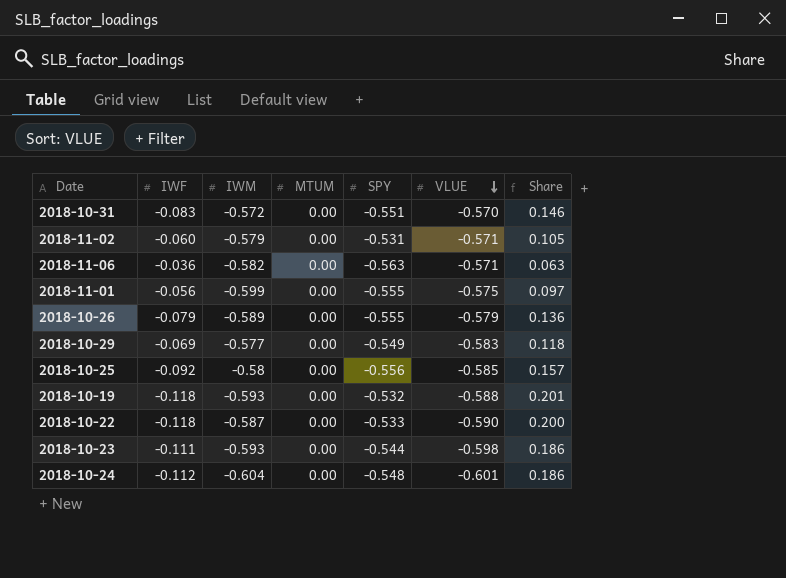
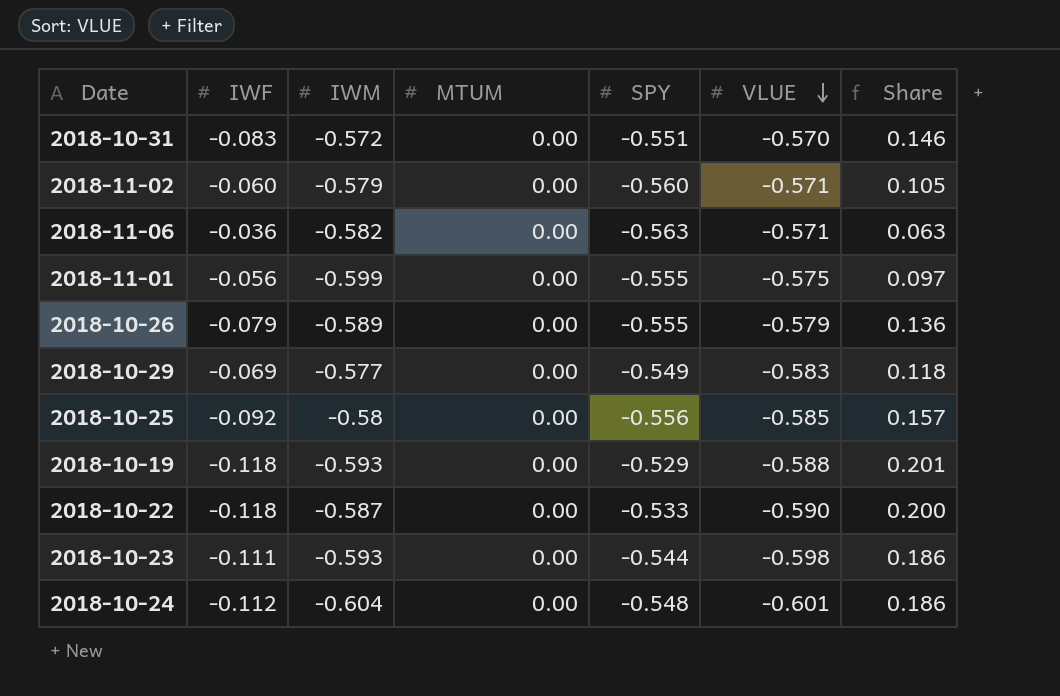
2018-11-02 | SPY: -0.531 -> -0.560
2018-10-19 | SPY: -0.532 -> -0.529

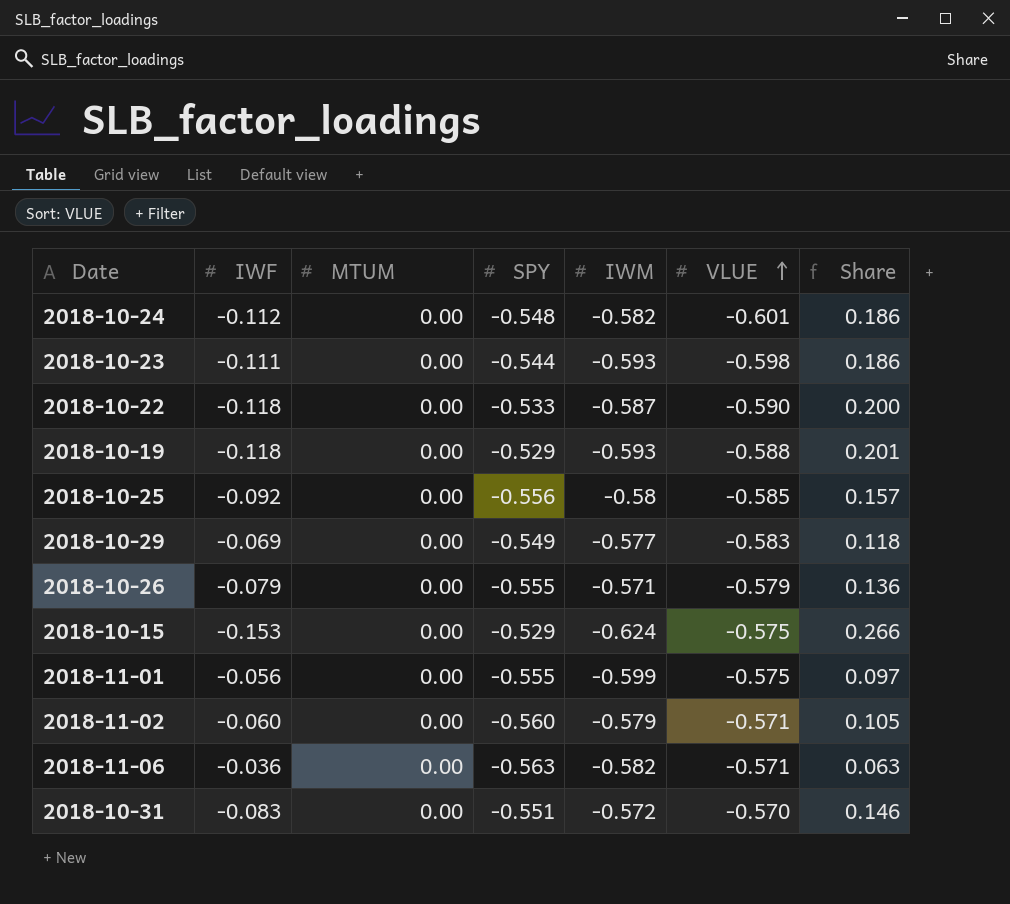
row order: VLUE descending -> VLUE ascending
column IWM | position: 3 -> 5
2018-10-24 | IWM: -0.604 -> -0.582
2018-10-26 | IWM: -0.589 -> -0.571
row 2018-10-15: none -> -0.153 | 0.00 | -0.529 | -0.624 | -0.575 | 0.266

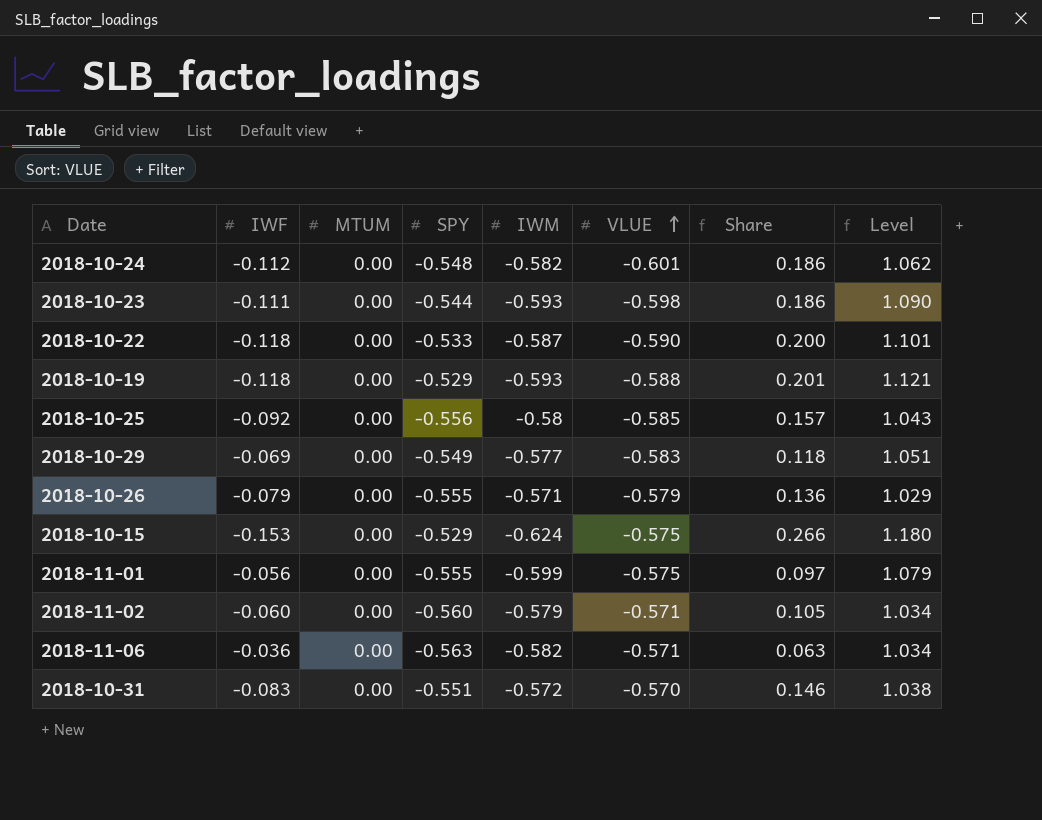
column Level | formula: none -> [IWM] / [SPY]

